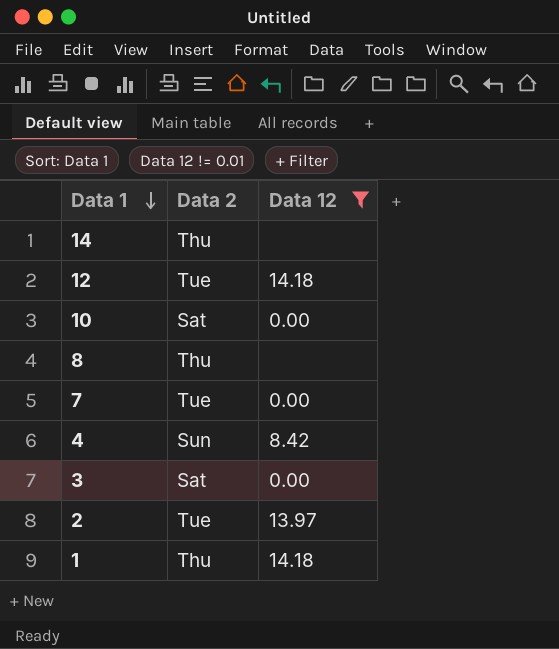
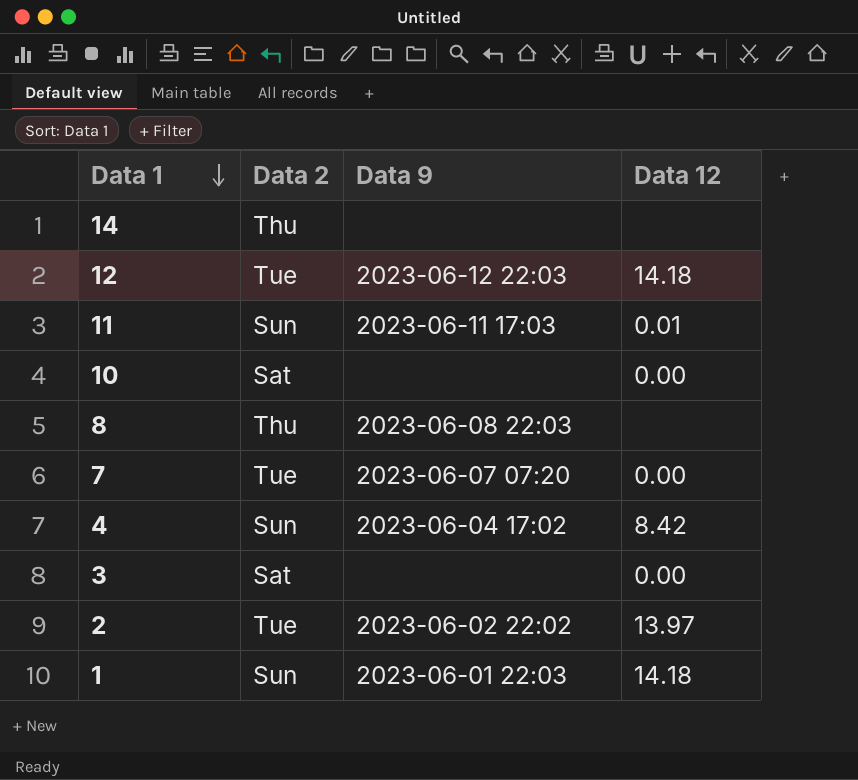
filter: Data 12 != 0.01 -> none
column Data 9 | position: none -> 3
1 | Data 2: Thu -> Sun

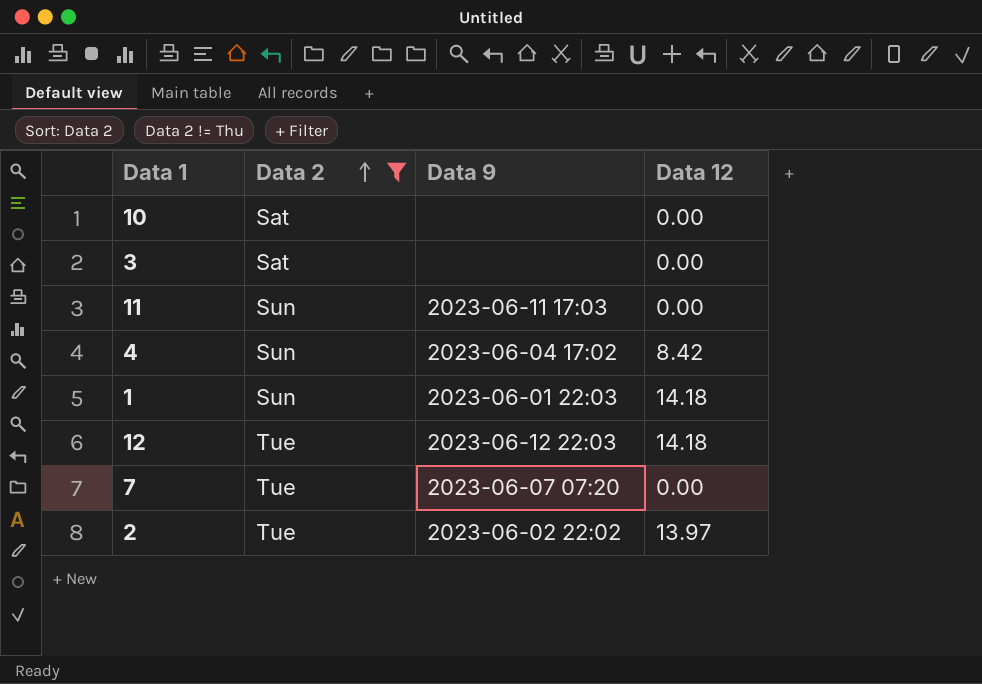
filter: none -> Data 2 != Thu
row order: Data 1 descending -> Data 2 ascending
11 | Data 12: 0.01 -> 0.00

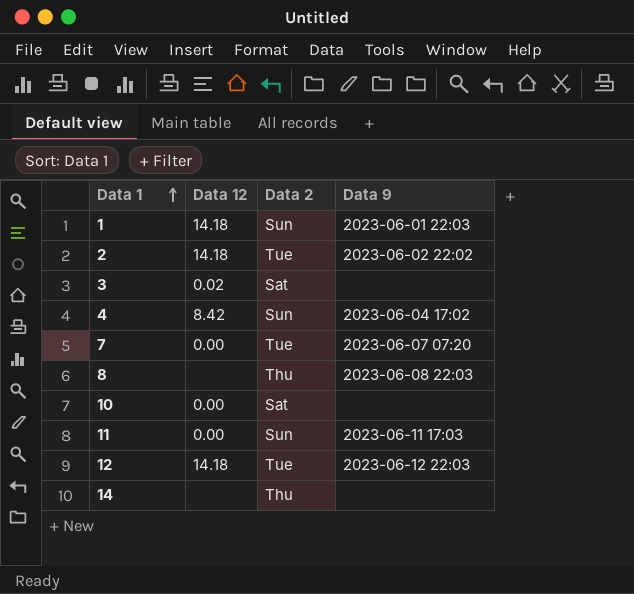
filter: Data 2 != Thu -> none
row order: Data 2 ascending -> Data 1 ascending
column Data 12 | position: 4 -> 2
2 | Data 12: 13.97 -> 14.18
3 | Data 12: 0.00 -> 0.02

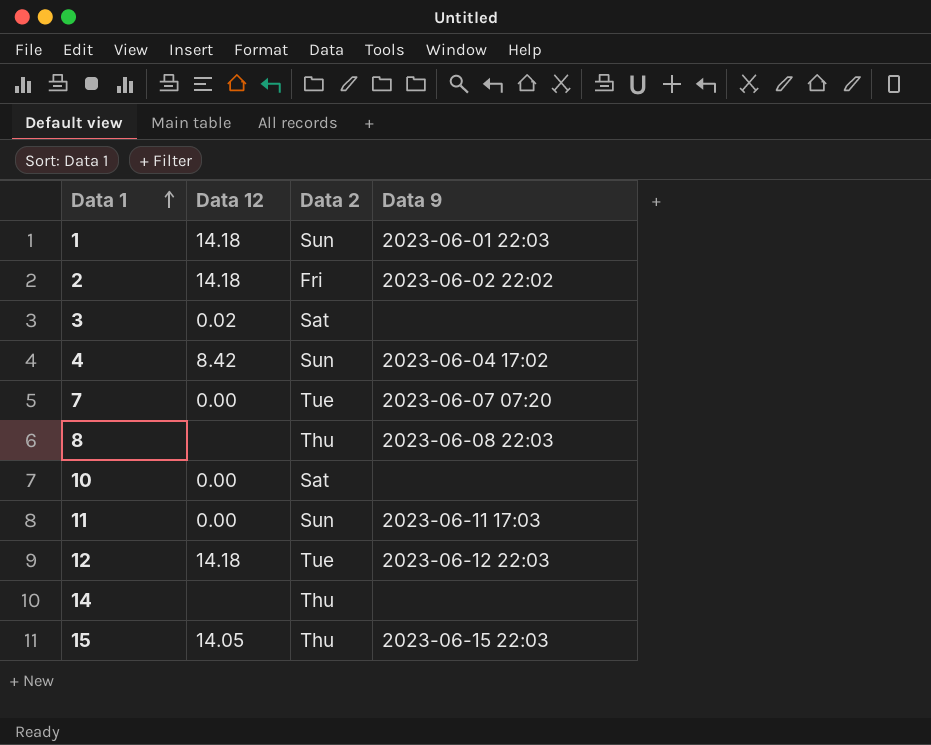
2 | Data 2: Tue -> Fri
row 15: none -> 14.05 | Thu | 2023-06-15 22:03

